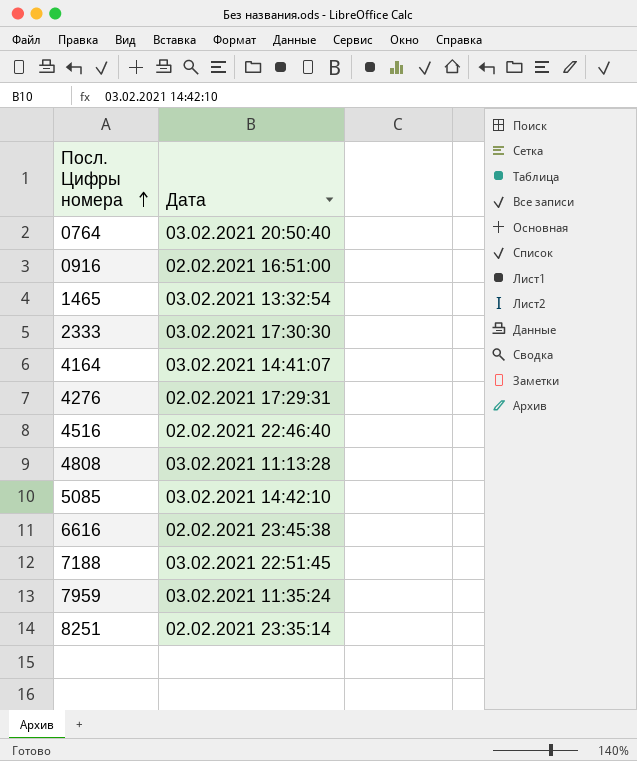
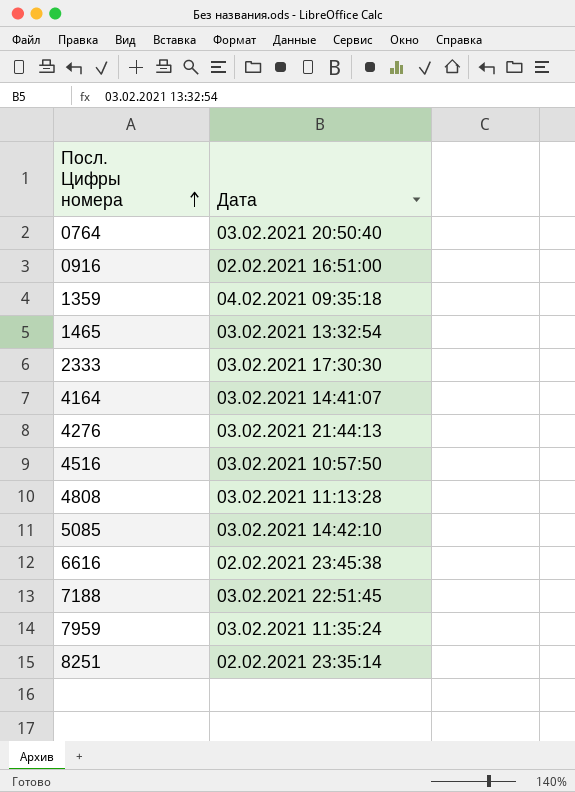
row 1359: none -> 04.02.2021 09:35:18
4276 | Дата: 02.02.2021 17:29:31 -> 03.02.2021 21:44:13
4516 | Дата: 02.02.2021 22:46:40 -> 03.02.2021 10:57:50

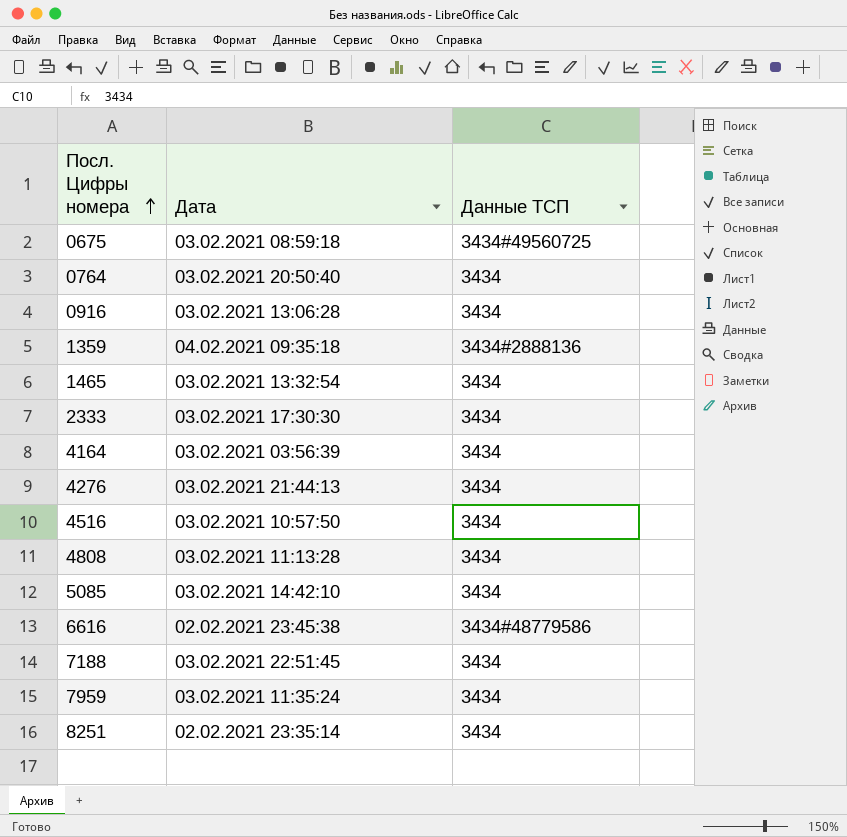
column Данные ТСП | position: none -> 3
row 0675: none -> 03.02.2021 08:59:18 | 3434#49560725
0916 | Дата: 02.02.2021 16:51:00 -> 03.02.2021 13:06:28
4164 | Дата: 03.02.2021 14:41:07 -> 03.02.2021 03:56:39

